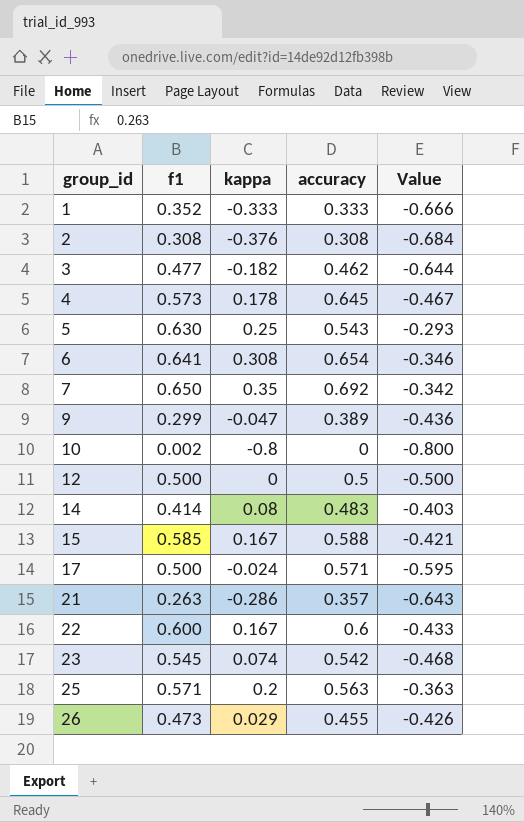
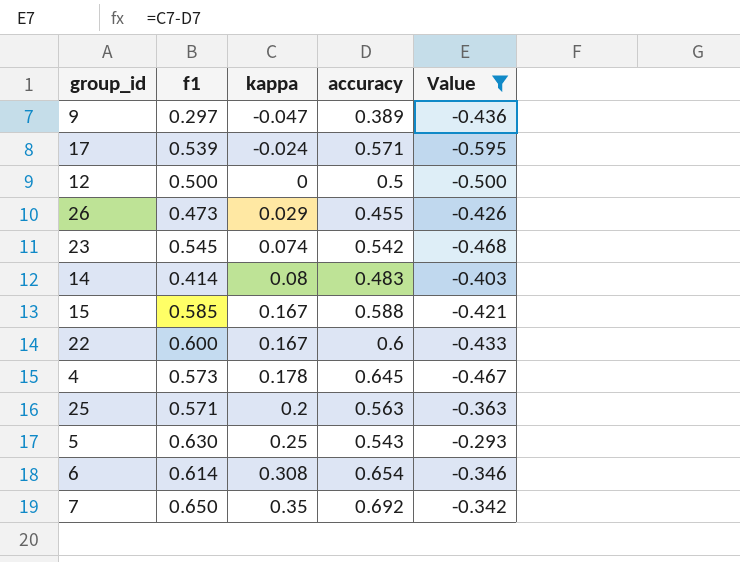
filter: none -> Value >= -0.595
row order: group_id ascending -> kappa ascending
9 | f1: 0.299 -> 0.297
17 | f1: 0.500 -> 0.539
6 | f1: 0.641 -> 0.614

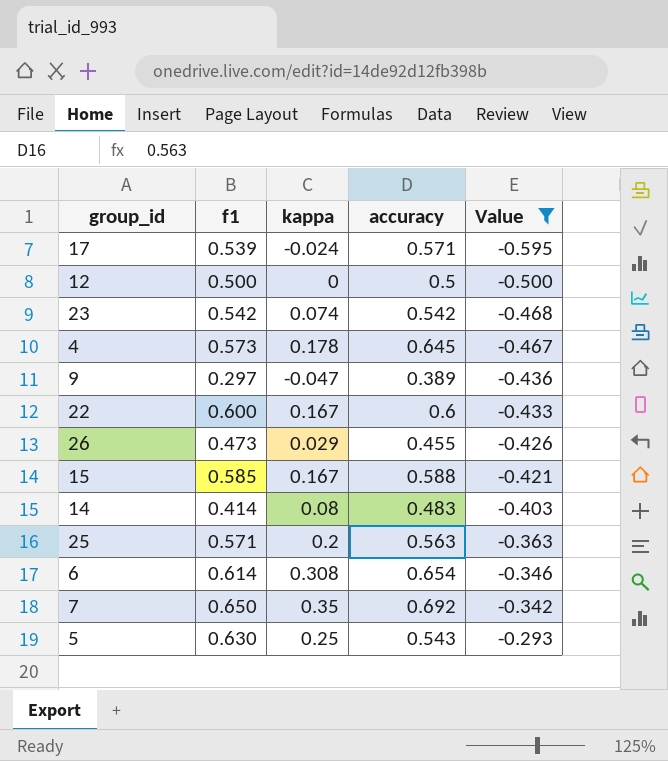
row order: kappa ascending -> Value ascending
23 | f1: 0.545 -> 0.542

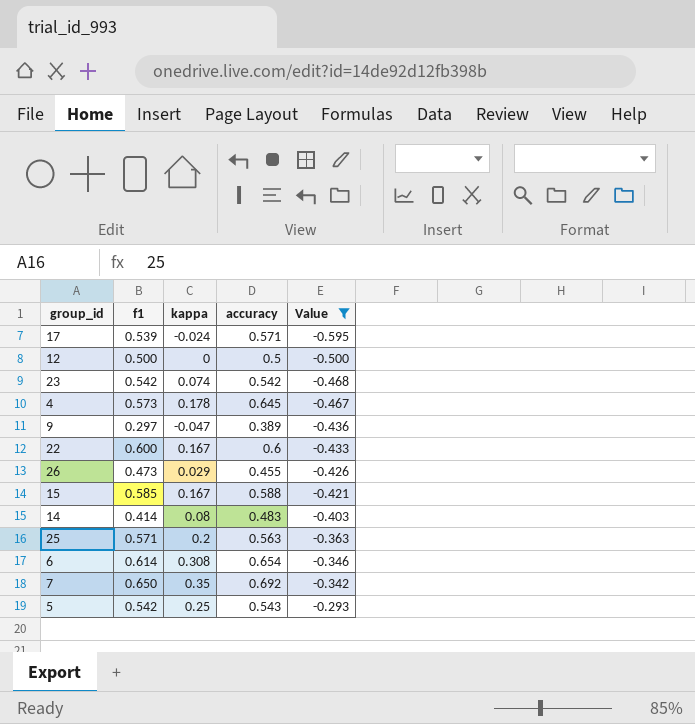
5 | f1: 0.630 -> 0.542

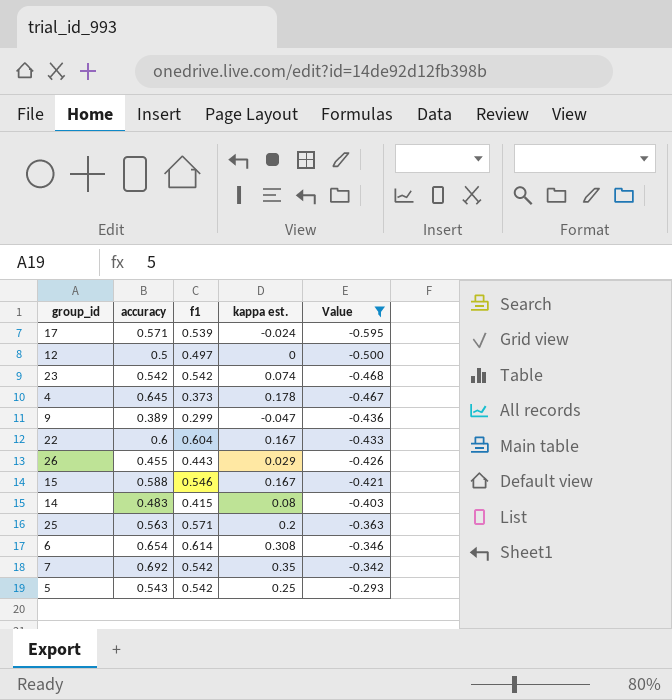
column accuracy | position: 4 -> 2
column name: kappa -> kappa est.
12 | f1: 0.500 -> 0.497
4 | f1: 0.573 -> 0.373
9 | f1: 0.297 -> 0.299
22 | f1: 0.600 -> 0.604
26 | f1: 0.473 -> 0.443
15 | f1: 0.585 -> 0.546
14 | f1: 0.414 -> 0.415
7 | f1: 0.650 -> 0.542

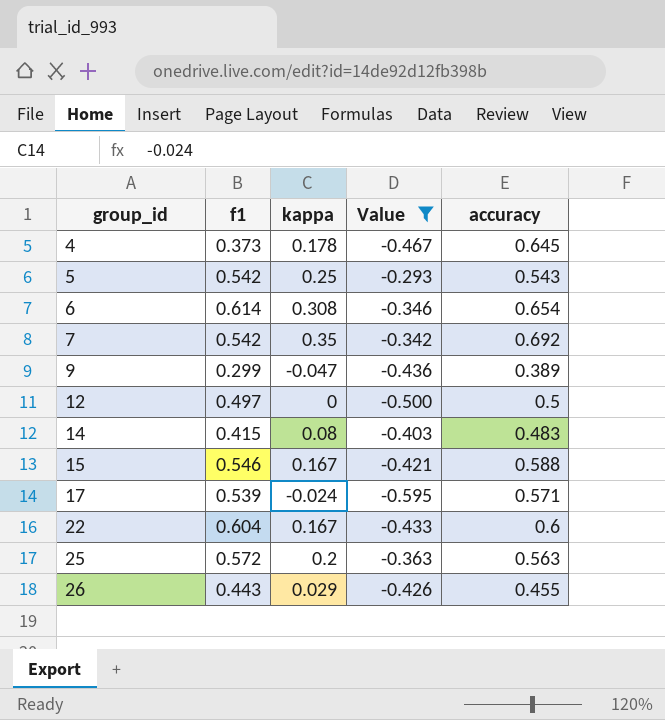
row order: Value ascending -> group_id ascending
column name: kappa est. -> kappa
column accuracy | position: 2 -> 5
row 23: 0.542 | 0.542 | 0.074 | -0.468 -> none
25 | f1: 0.571 -> 0.572

